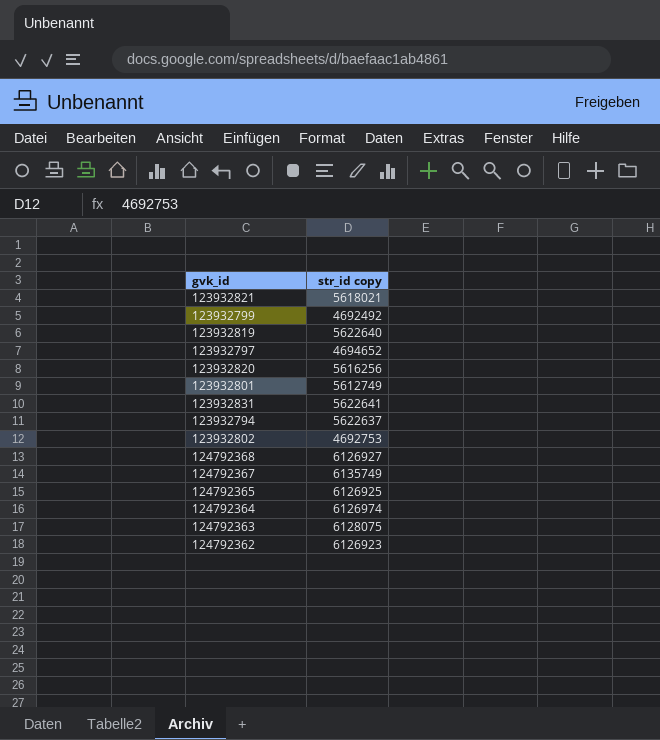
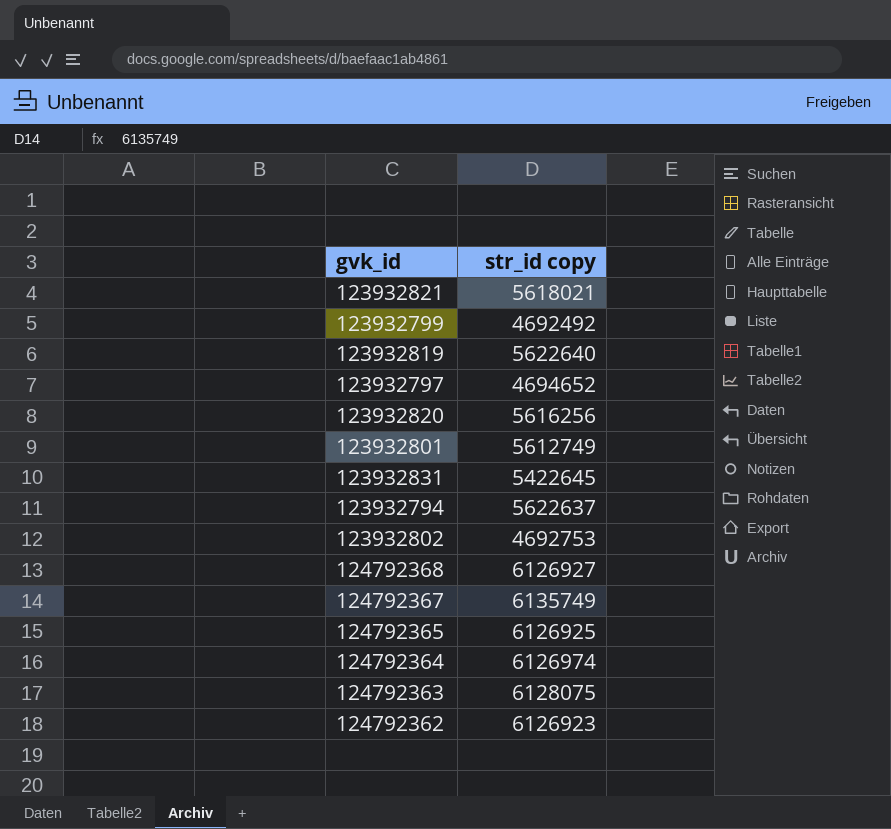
123932831 | str_id copy: 5622641 -> 5422645

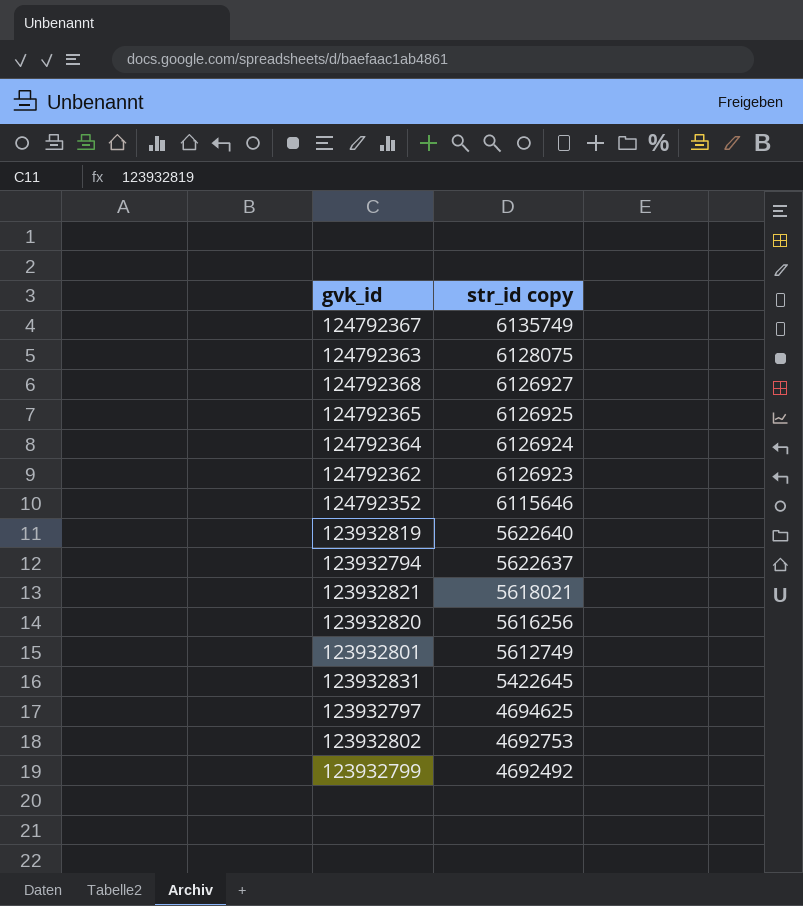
row order: none -> str_id copy descending
124792364 | str_id copy: 6126974 -> 6126924
row 124792352: none -> 6115646
123932797 | str_id copy: 4694652 -> 4694625

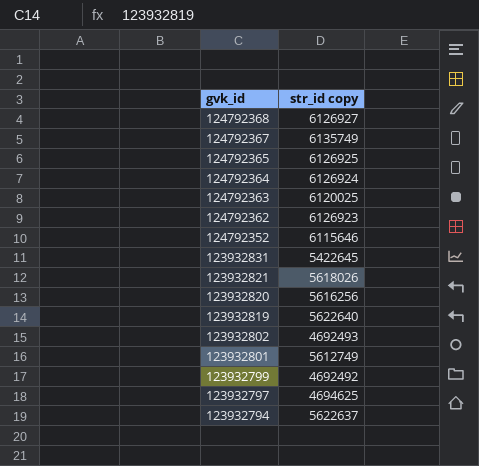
row order: str_id copy descending -> gvk_id descending
124792363 | str_id copy: 6128075 -> 6120025
123932821 | str_id copy: 5618021 -> 5618026
123932802 | str_id copy: 4692753 -> 4692493

